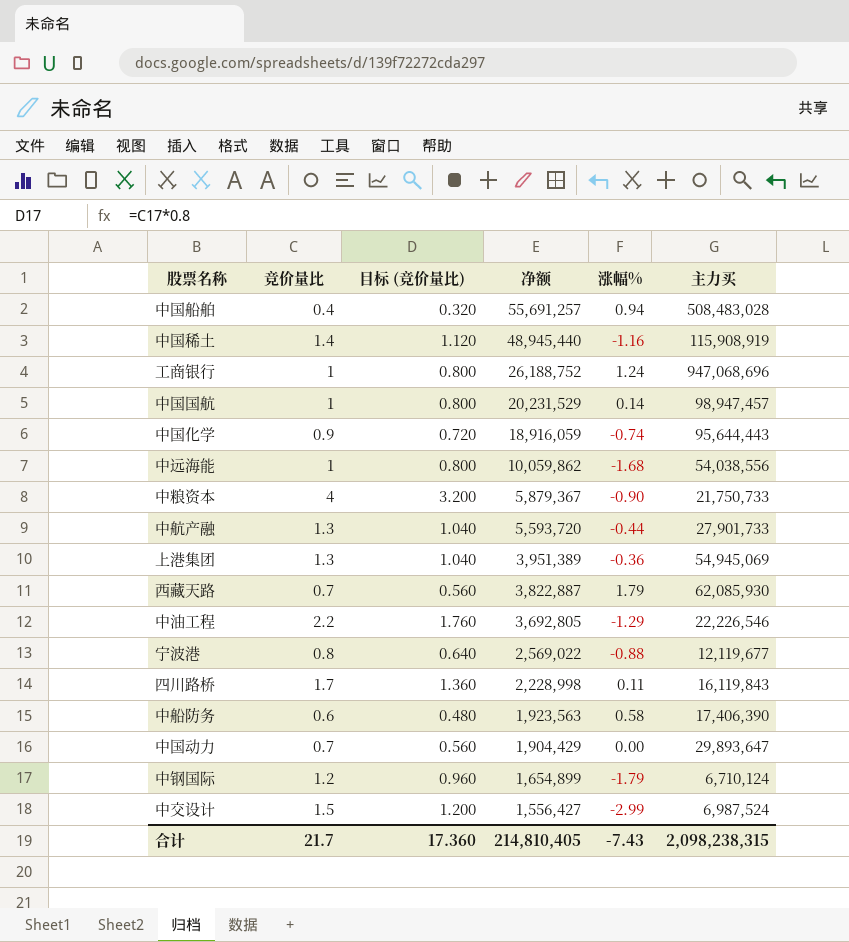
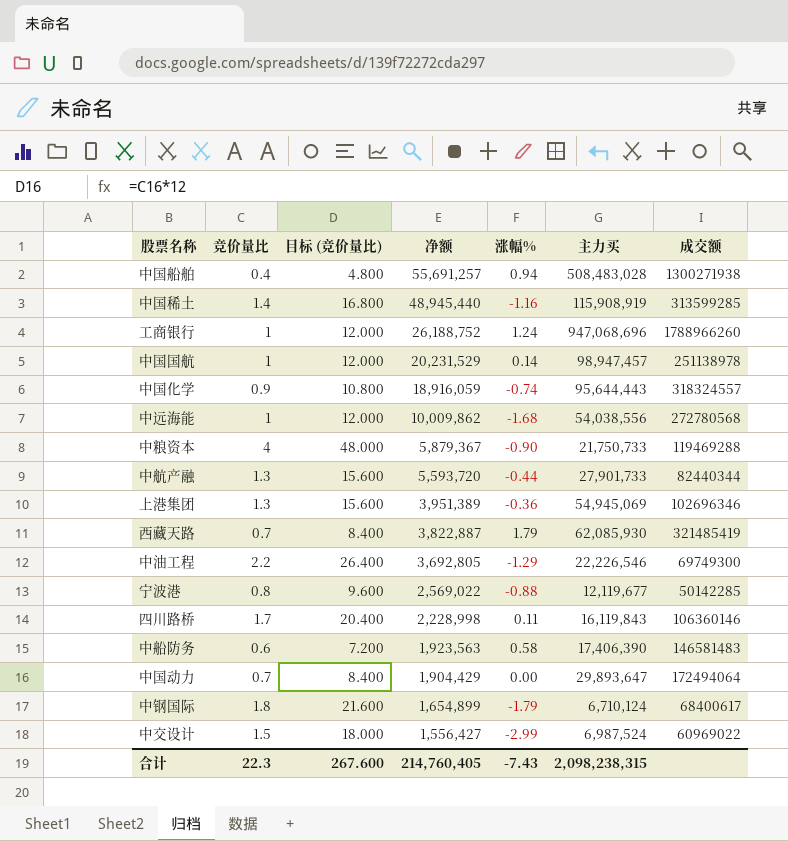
column 目标 (竞价量比) | formula: [竞价量比] * 0.8 -> [竞价量比] * 12
column 成交额 | position: none -> 7
中远海能 | 净额: 10,059,862 -> 10,009,862
中钢国际 | 竞价量比: 1.2 -> 1.8
合计 | 竞价量比: 21.7 -> 22.3
合计 | 目标 (竞价量比): 17.360 -> 267.600
合计 | 净额: 214,810,405 -> 214,760,405

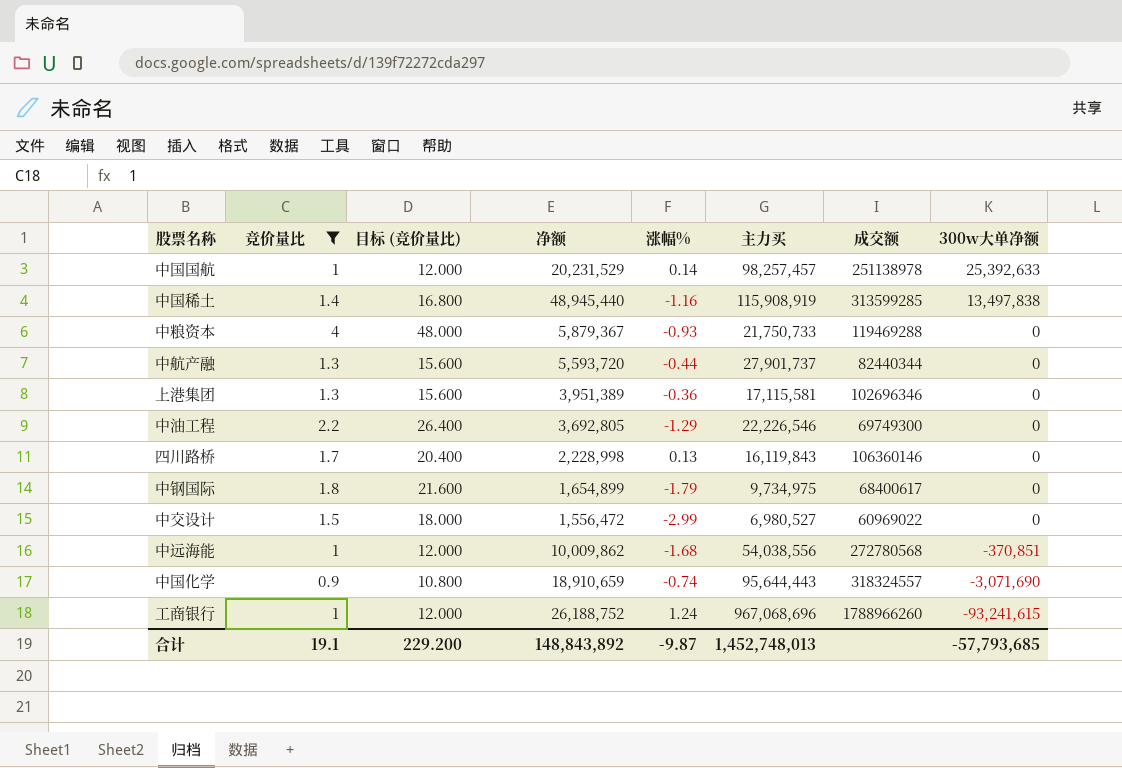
filter: none -> 竞价量比 >= 0.9
row order: 净额 descending -> 300w大单净额 descending
column 300w大单净额 | position: none -> 8
中国国航 | 主力买: 98,947,457 -> 98,257,457
中粮资本 | 涨幅%: -0.90 -> -0.93
中航产融 | 主力买: 27,901,733 -> 27,901,737
上港集团 | 主力买: 54,945,069 -> 17,115,581
四川路桥 | 涨幅%: 0.11 -> 0.13
中钢国际 | 主力买: 6,710,124 -> 9,734,975
中交设计 | 净额: 1,556,427 -> 1,556,472
中交设计 | 主力买: 6,987,524 -> 6,980,527
中国化学 | 净额: 18,916,059 -> 18,910,659
工商银行 | 主力买: 947,068,696 -> 967,068,696
合计 | 竞价量比: 22.3 -> 19.1
合计 | 目标 (竞价量比): 267.600 -> 229.200
合计 | 净额: 214,760,405 -> 148,843,892
合计 | 涨幅%: -7.43 -> -9.87
合计 | 主力买: 2,098,238,315 -> 1,452,748,013

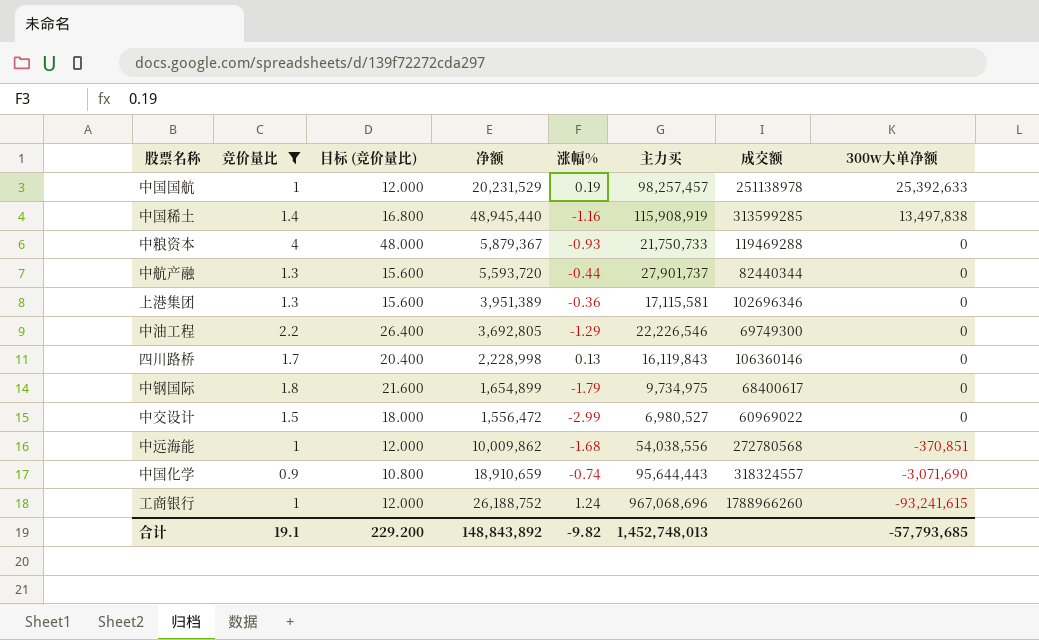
中国国航 | 涨幅%: 0.14 -> 0.19
合计 | 涨幅%: -9.87 -> -9.82

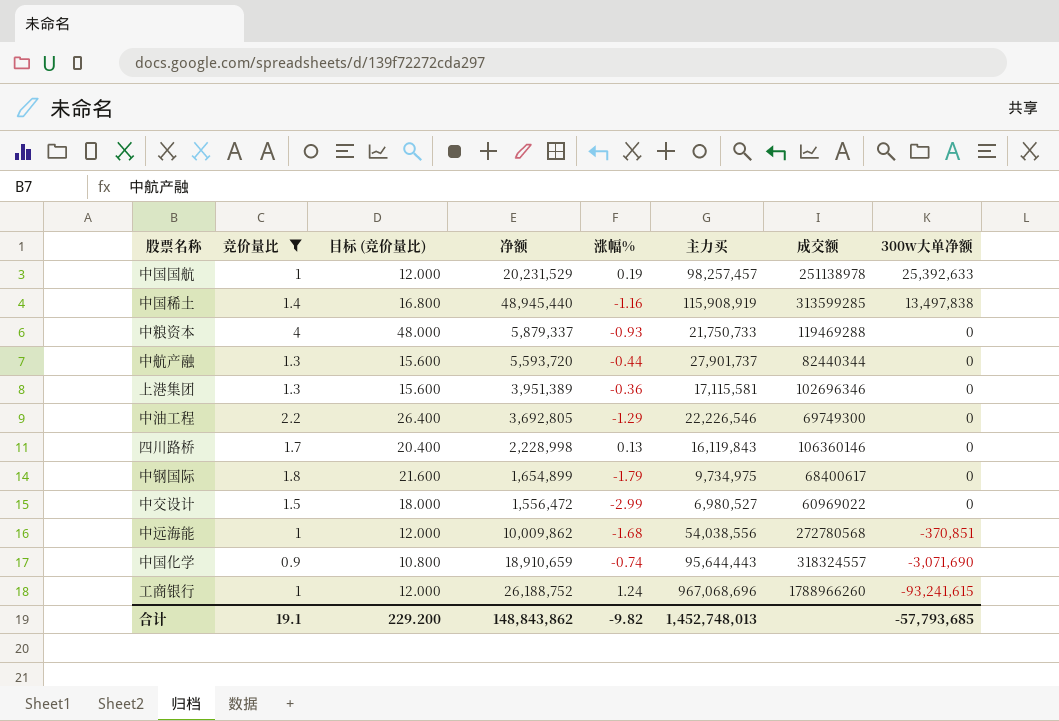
中粮资本 | 净额: 5,879,367 -> 5,879,337
合计 | 净额: 148,843,892 -> 148,843,862

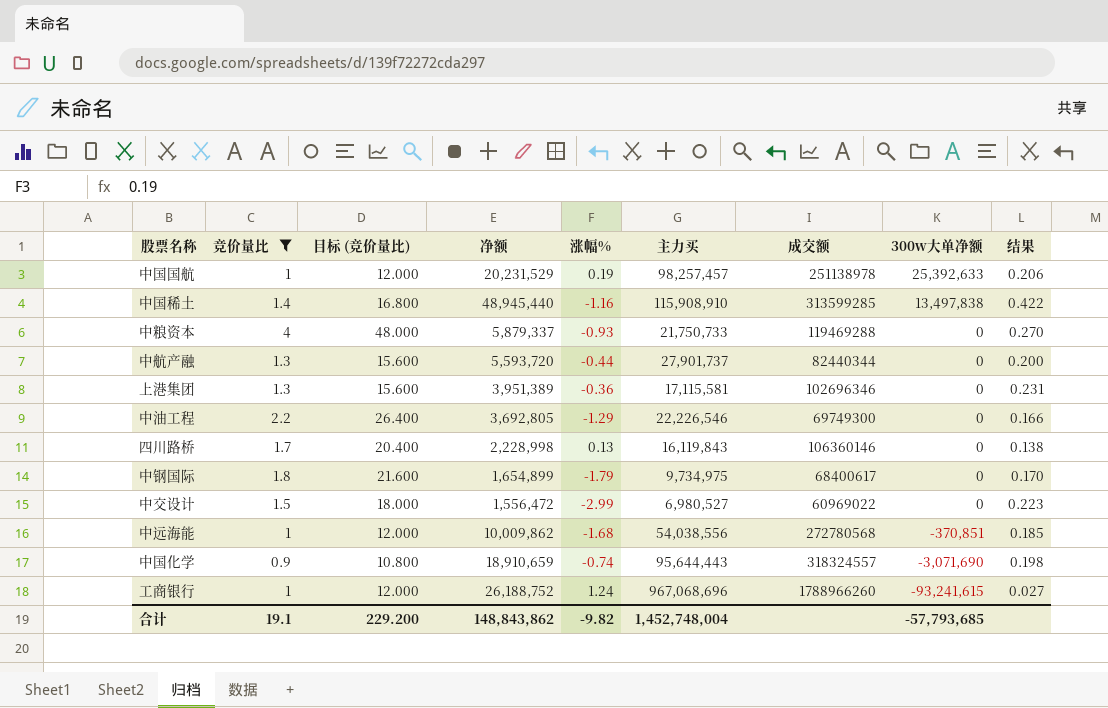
column 结果 | formula: none -> [净额] / [主力买]
中国稀土 | 主力买: 115,908,919 -> 115,908,910
合计 | 主力买: 1,452,748,013 -> 1,452,748,004

